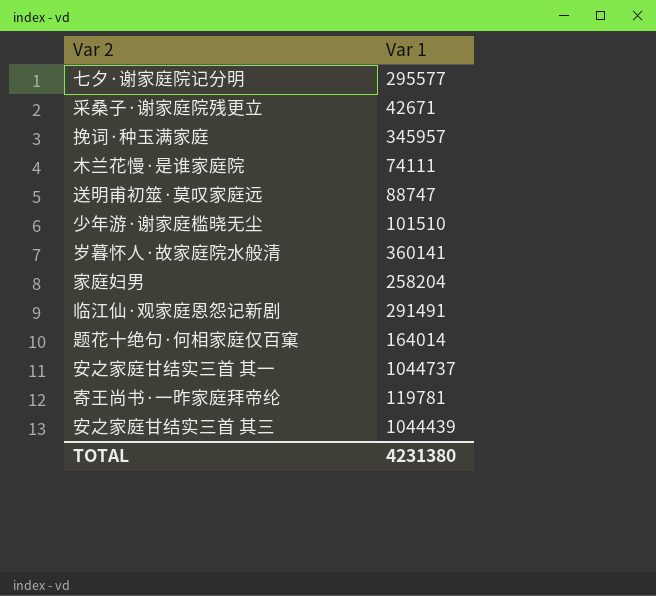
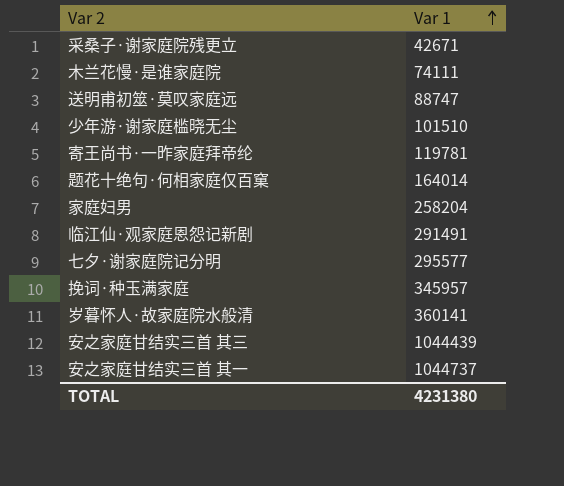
row order: none -> Var 1 ascending

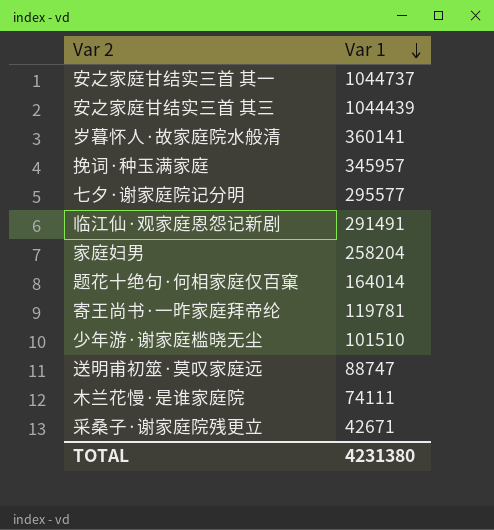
row order: Var 1 ascending -> Var 1 descending

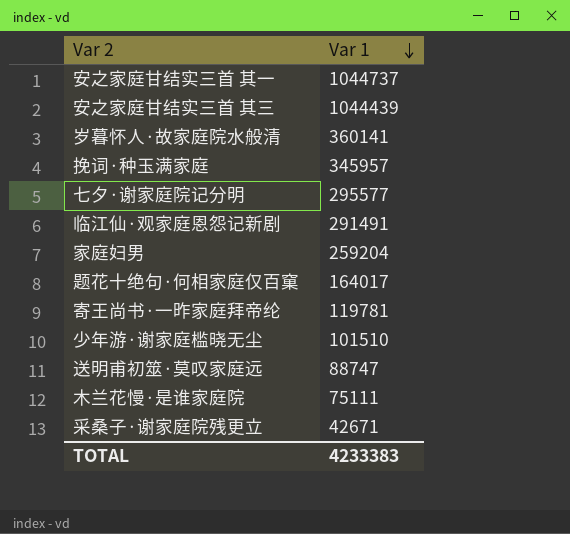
家庭妇男 | Var 1: 258204 -> 259204
题花十绝句·何相家庭仅百窠 | Var 1: 164014 -> 164017
木兰花慢·是谁家庭院 | Var 1: 74111 -> 75111
TOTAL | Var 1: 4231380 -> 4233383

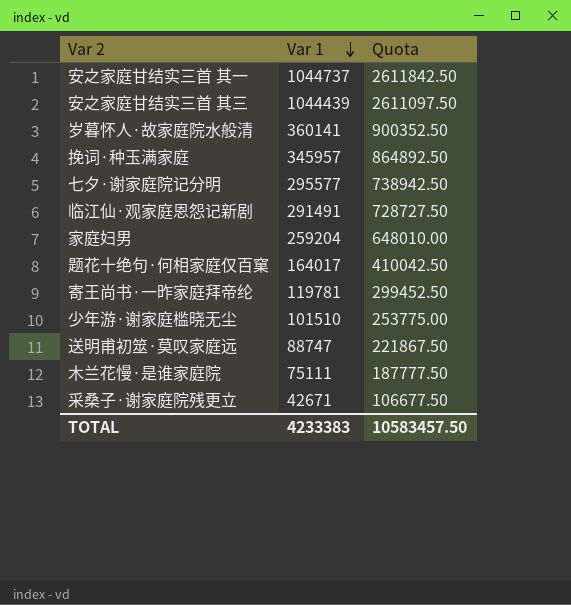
column Quota | formula: none -> [Var 1] * 2.5

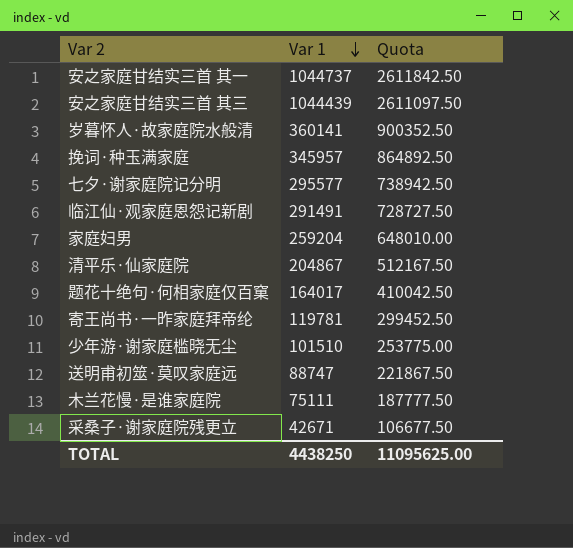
row 清平乐·仙家庭院: none -> 204867 | 512167.50
TOTAL | Var 1: 4233383 -> 4438250
TOTAL | Quota: 10583457.50 -> 11095625.00

